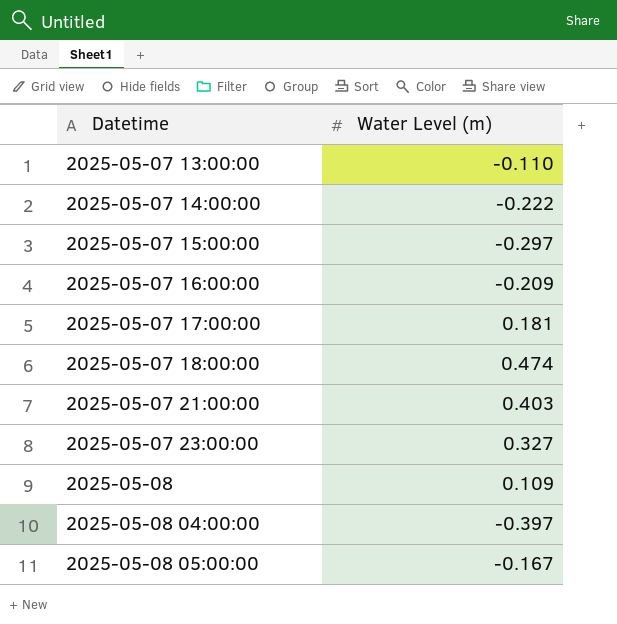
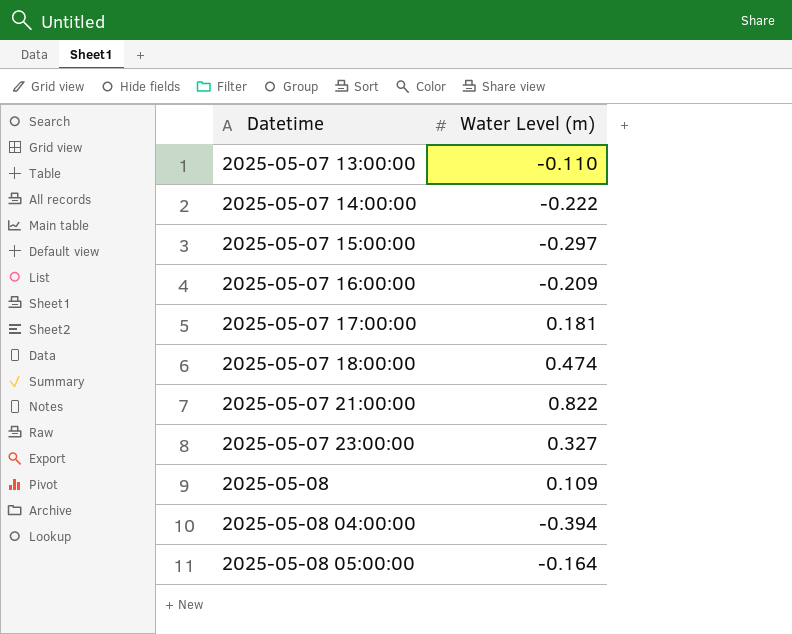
2025-05-07 21:00:00 | Water Level (m): 0.403 -> 0.822
2025-05-08 04:00:00 | Water Level (m): -0.397 -> -0.394
2025-05-08 05:00:00 | Water Level (m): -0.167 -> -0.164

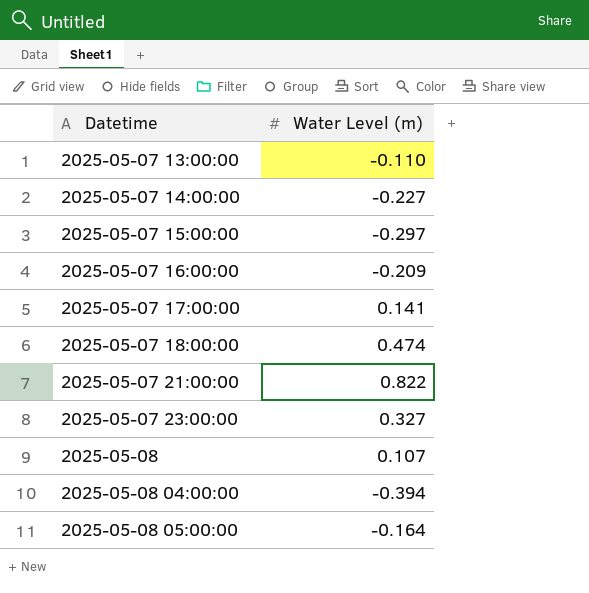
2025-05-07 14:00:00 | Water Level (m): -0.222 -> -0.227
2025-05-07 17:00:00 | Water Level (m): 0.181 -> 0.141
2025-05-08 | Water Level (m): 0.109 -> 0.107

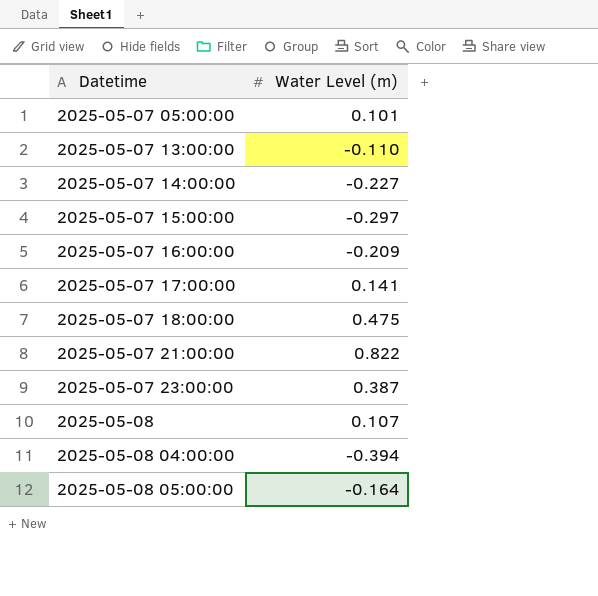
row 2025-05-07 05:00:00: none -> 0.101
2025-05-07 18:00:00 | Water Level (m): 0.474 -> 0.475
2025-05-07 23:00:00 | Water Level (m): 0.327 -> 0.387

